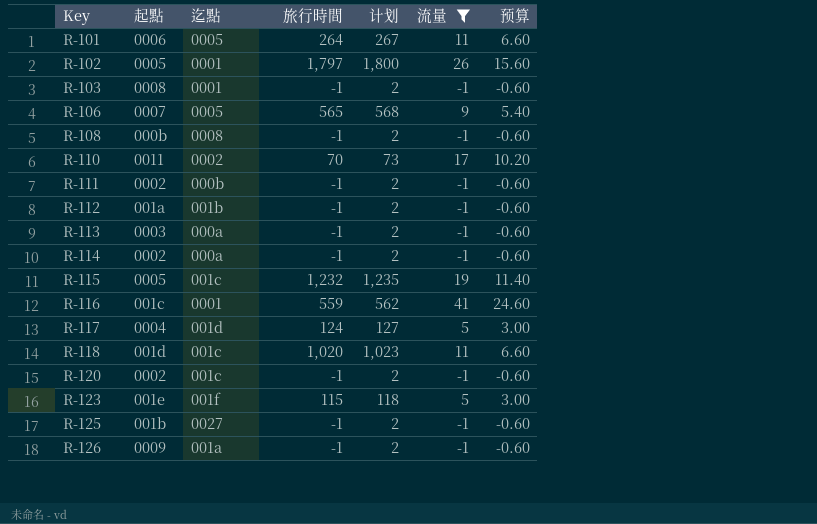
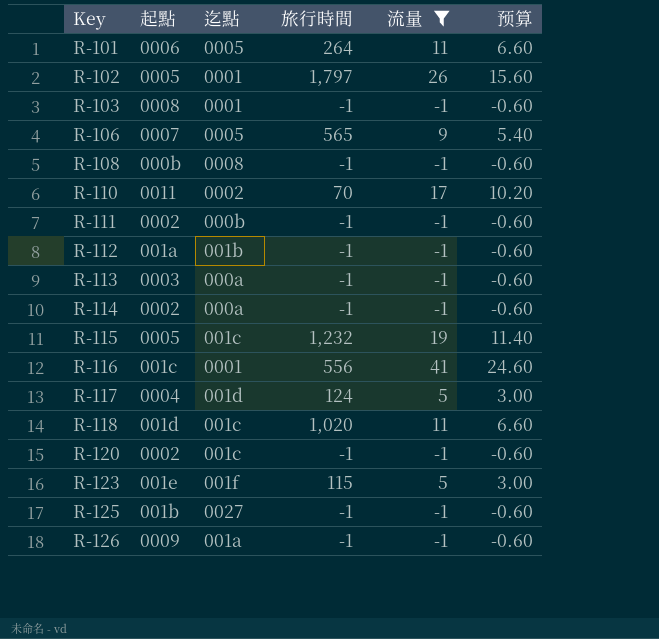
column 计划 | formula: [旅行時間] + 3 -> none
R-116 | 旅行時間: 559 -> 556

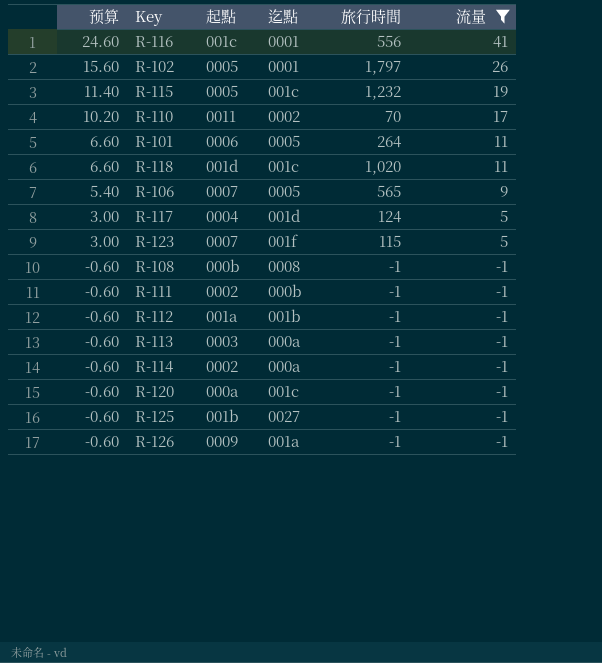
row order: Key ascending -> 预算 descending
column 预算 | position: 6 -> 1
row R-103: 0008 | 0001 | -1 | -1 | -0.60 -> none
R-123 | 起點: 001e -> 0007
R-120 | 起點: 0002 -> 000a

